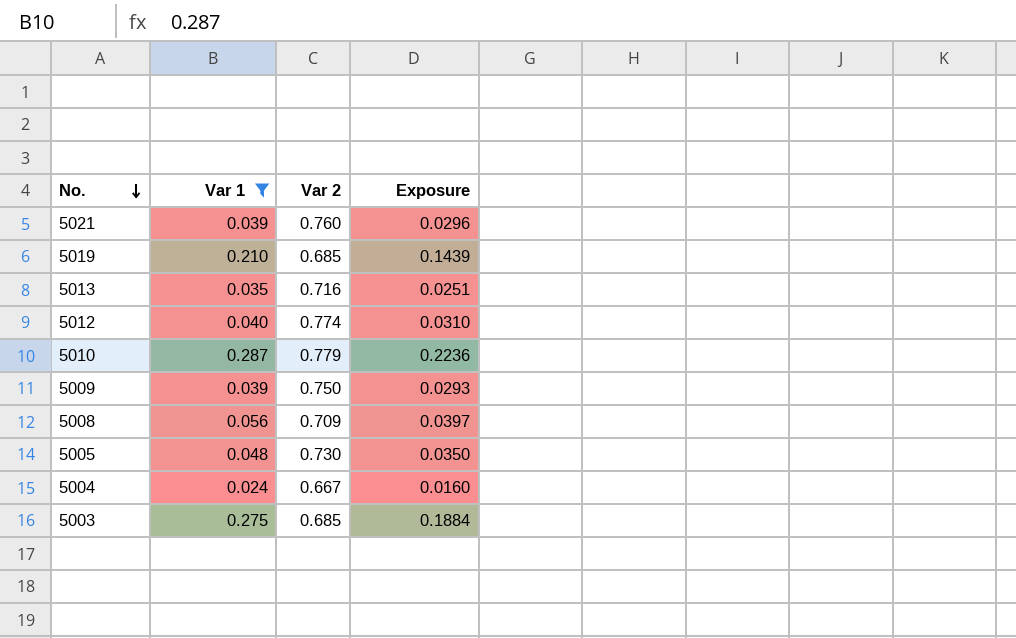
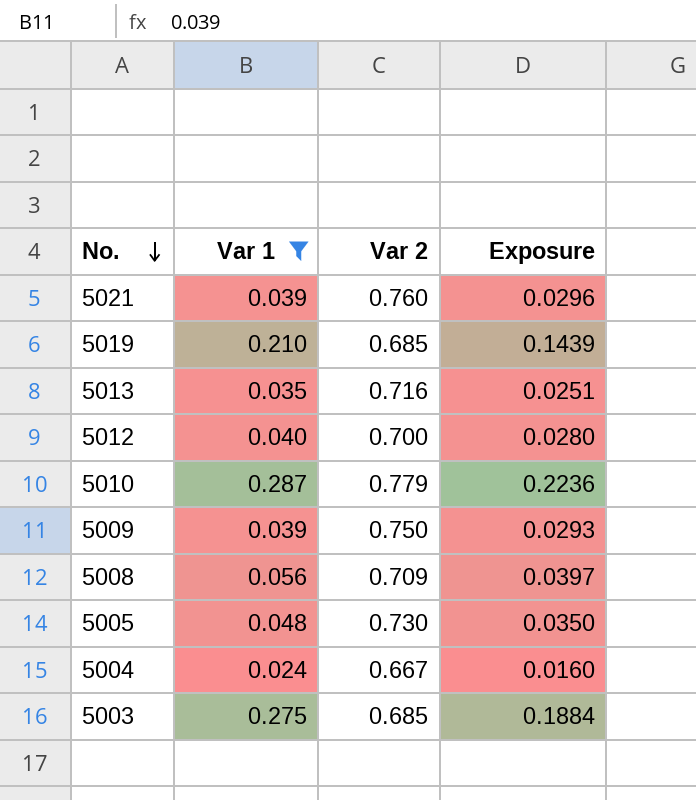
5012 | Var 2: 0.774 -> 0.700
5012 | Exposure: 0.0310 -> 0.0280

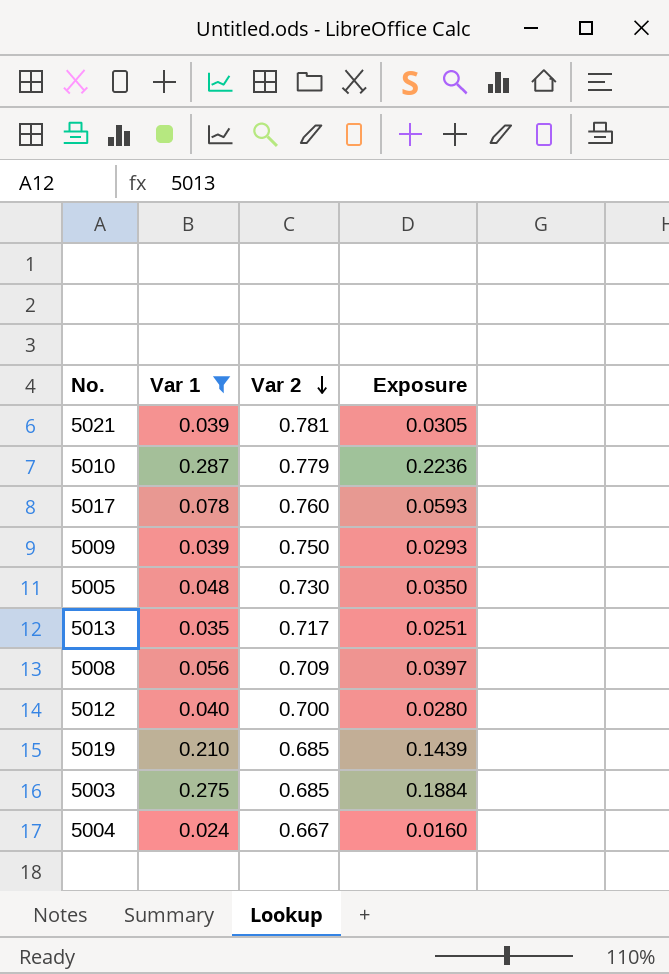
row order: No. descending -> Var 2 descending
5021 | Var 2: 0.760 -> 0.781
5021 | Exposure: 0.0296 -> 0.0305
row 5017: none -> 0.078 | 0.760 | 0.0593
5013 | Var 2: 0.716 -> 0.717

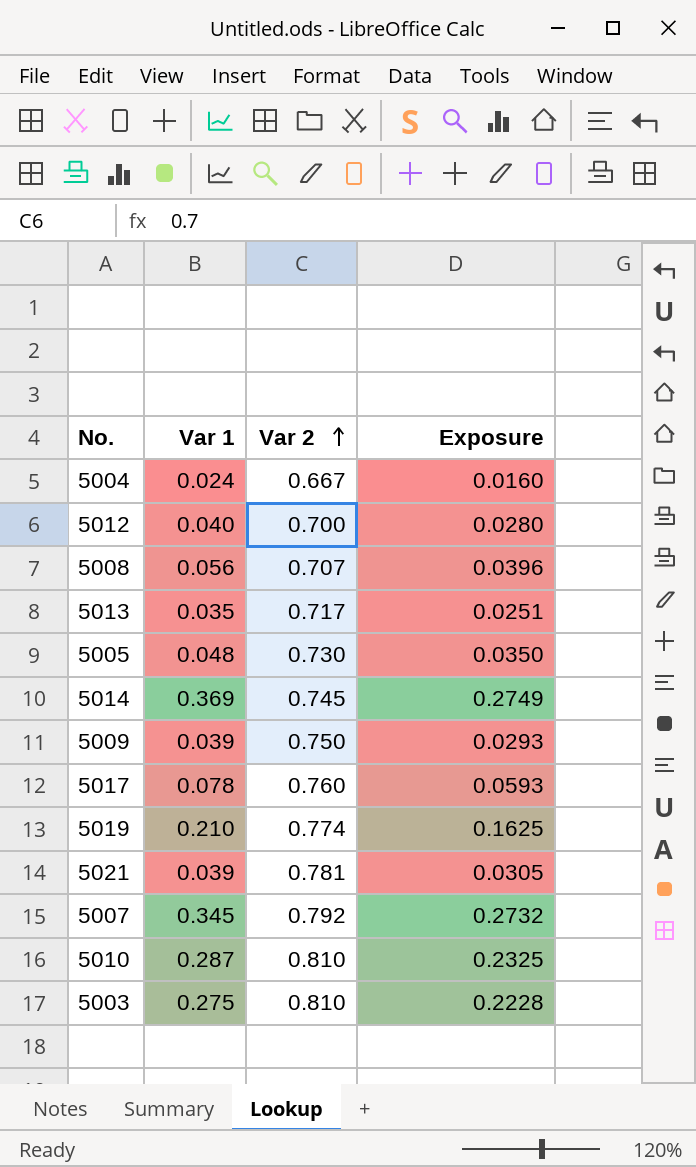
filter: Var 1 <= 0.287 -> none
row order: Var 2 descending -> Var 2 ascending
5008 | Var 2: 0.709 -> 0.707
5008 | Exposure: 0.0397 -> 0.0396
5019 | Var 2: 0.685 -> 0.774
5019 | Exposure: 0.1439 -> 0.1625
5010 | Var 2: 0.779 -> 0.810
5010 | Exposure: 0.2236 -> 0.2325
5003 | Var 2: 0.685 -> 0.810
5003 | Exposure: 0.1884 -> 0.2228

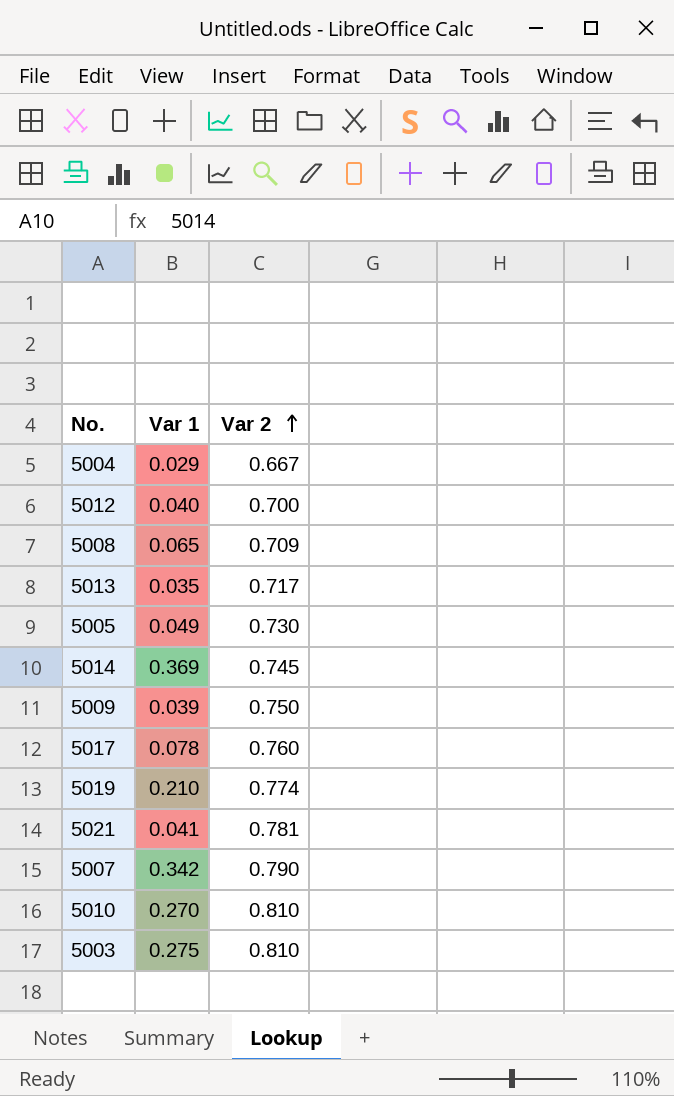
column Exposure | formula: [Var 1] * [Var 2] -> none
5004 | Var 1: 0.024 -> 0.029
5008 | Var 1: 0.056 -> 0.065
5008 | Var 2: 0.707 -> 0.709
5005 | Var 1: 0.048 -> 0.049
5021 | Var 1: 0.039 -> 0.041
5007 | Var 1: 0.345 -> 0.342
5007 | Var 2: 0.792 -> 0.790
5010 | Var 1: 0.287 -> 0.270

